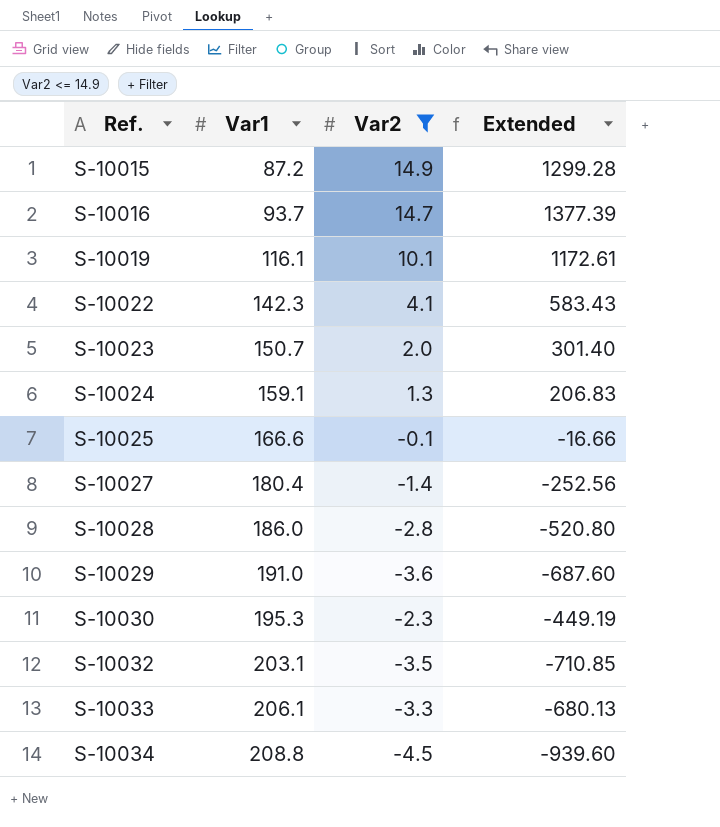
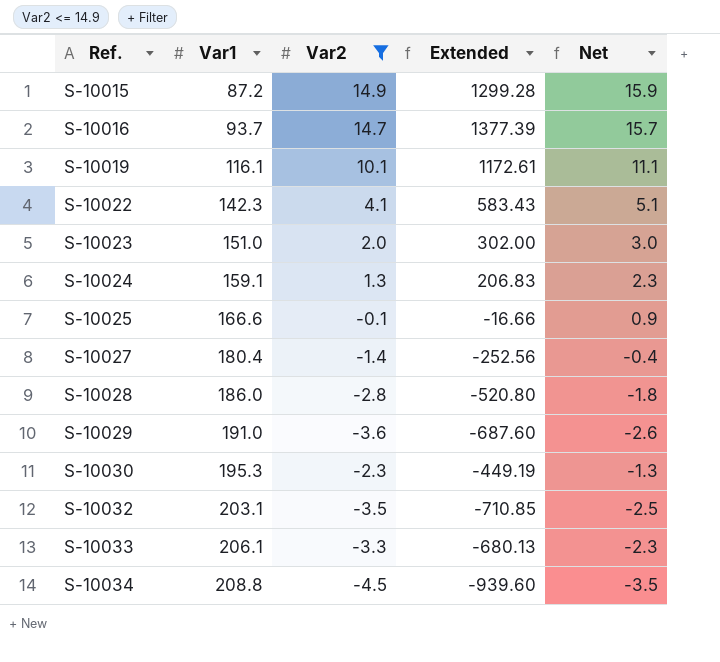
column Net | formula: none -> [Var2] + 1
S-10023 | Var1: 150.7 -> 151.0
S-10023 | Extended: 301.40 -> 302.00

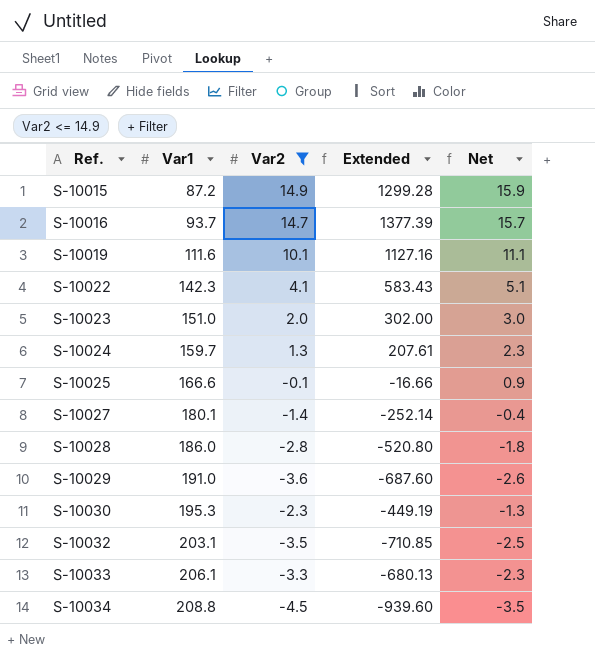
S-10019 | Var1: 116.1 -> 111.6
S-10019 | Extended: 1172.61 -> 1127.16
S-10024 | Var1: 159.1 -> 159.7
S-10024 | Extended: 206.83 -> 207.61
S-10027 | Var1: 180.4 -> 180.1
S-10027 | Extended: -252.56 -> -252.14

